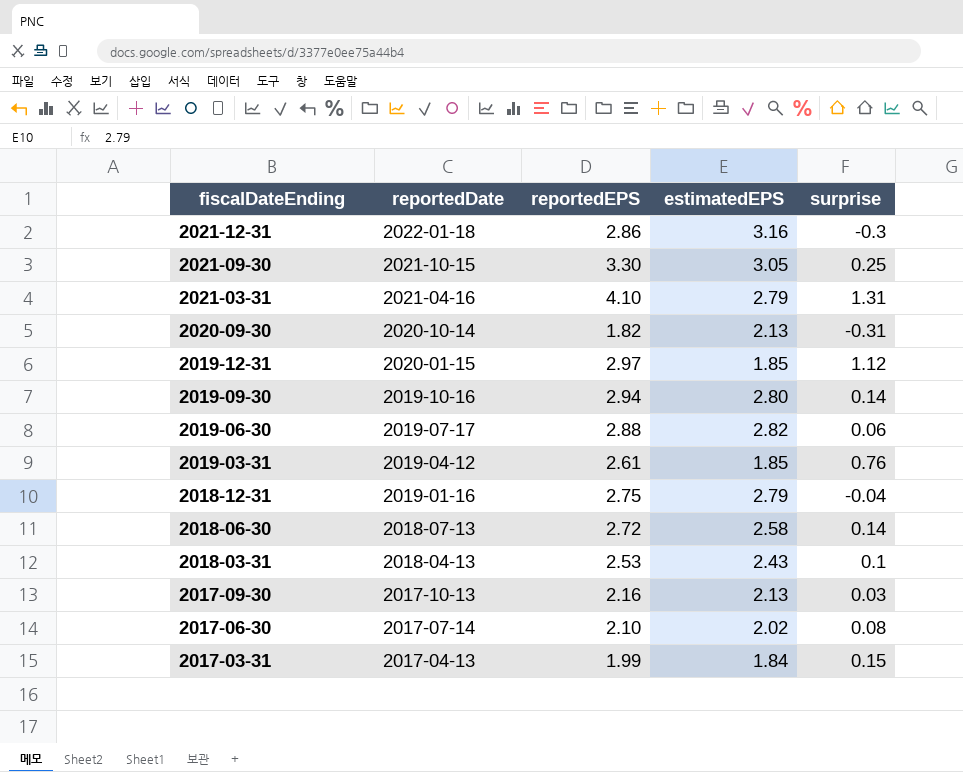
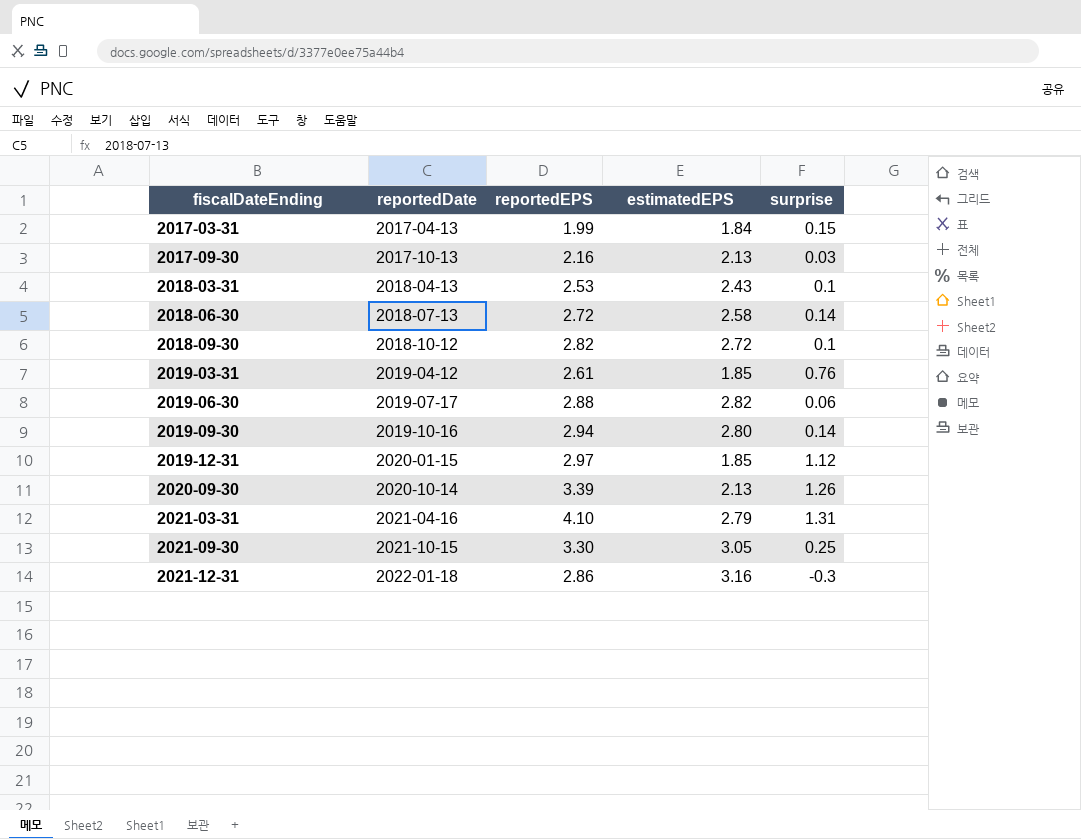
row order: fiscalDateEnding descending -> fiscalDateEnding ascending
row 2018-12-31: 2019-01-16 | 2.75 | 2.79 | -0.04 -> none
row 2017-06-30: 2017-07-14 | 2.10 | 2.02 | 0.08 -> none
row 2018-09-30: none -> 2018-10-12 | 2.82 | 2.72 | 0.1
2020-09-30 | reportedEPS: 1.82 -> 3.39
2020-09-30 | surprise: -0.31 -> 1.26

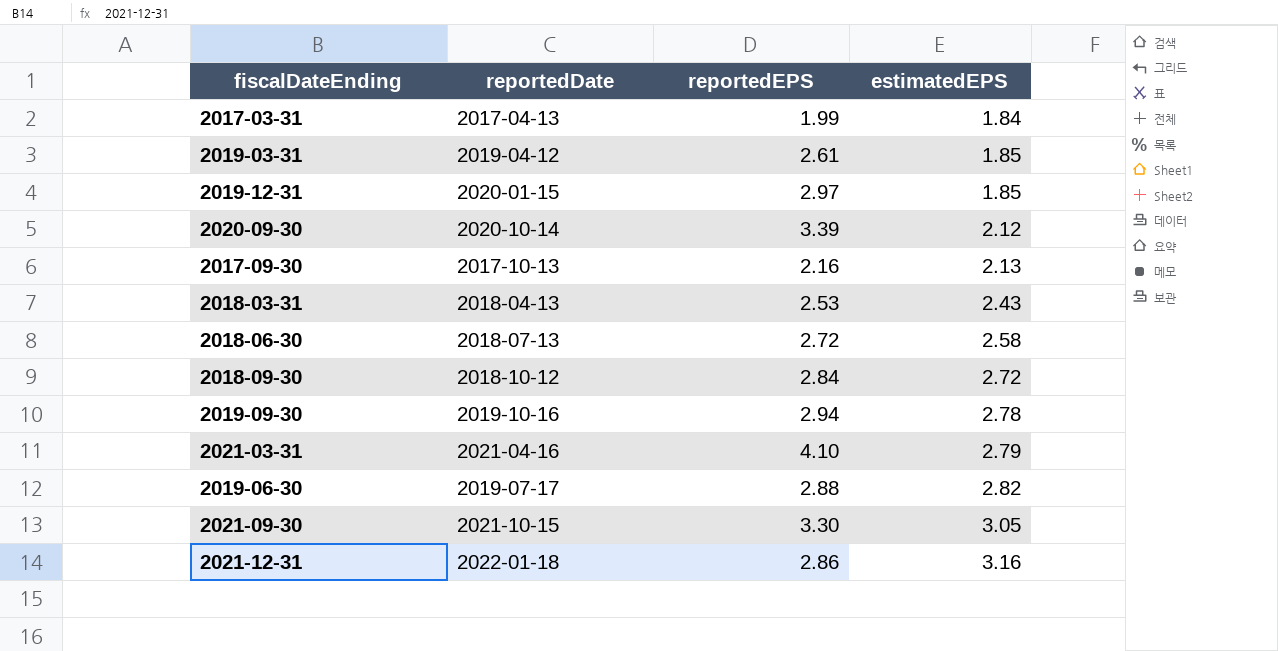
row order: fiscalDateEnding ascending -> estimatedEPS ascending
column surprise | formula: [reportedEPS] - [estimatedEPS] -> none
2020-09-30 | estimatedEPS: 2.13 -> 2.12
2018-09-30 | reportedEPS: 2.82 -> 2.84
2019-09-30 | estimatedEPS: 2.80 -> 2.78

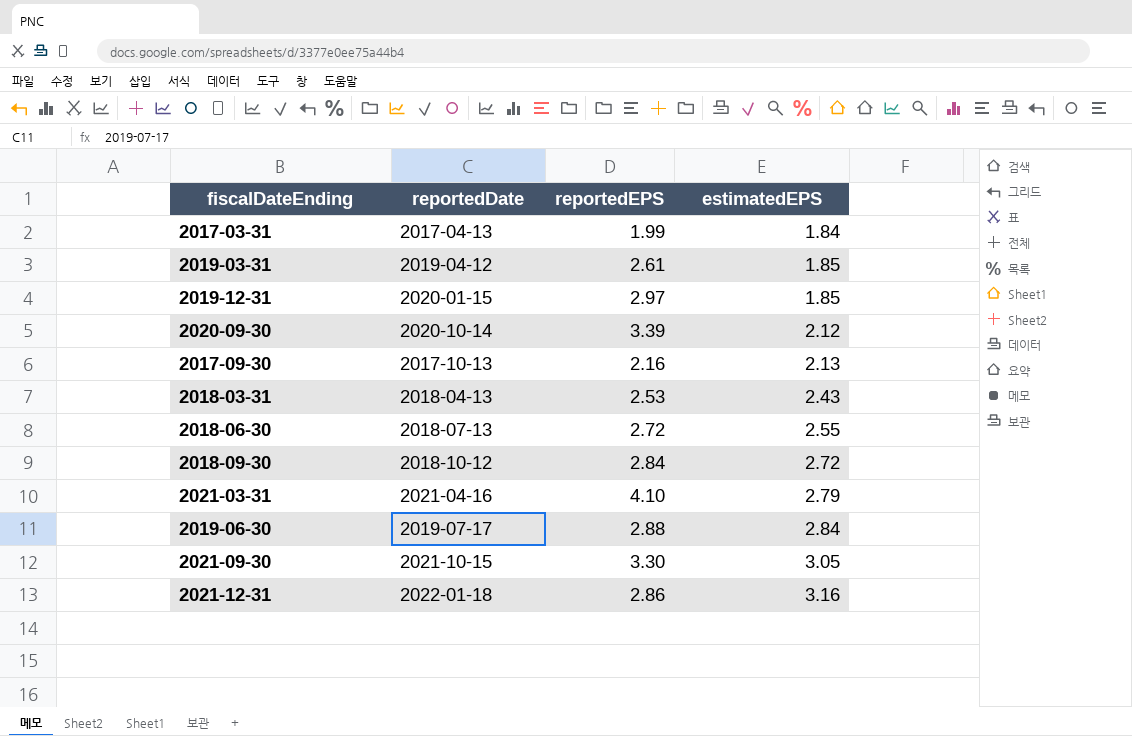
row 2019-09-30: 2019-10-16 | 2.94 | 2.78 -> none
2018-06-30 | estimatedEPS: 2.58 -> 2.55
2019-06-30 | estimatedEPS: 2.82 -> 2.84

